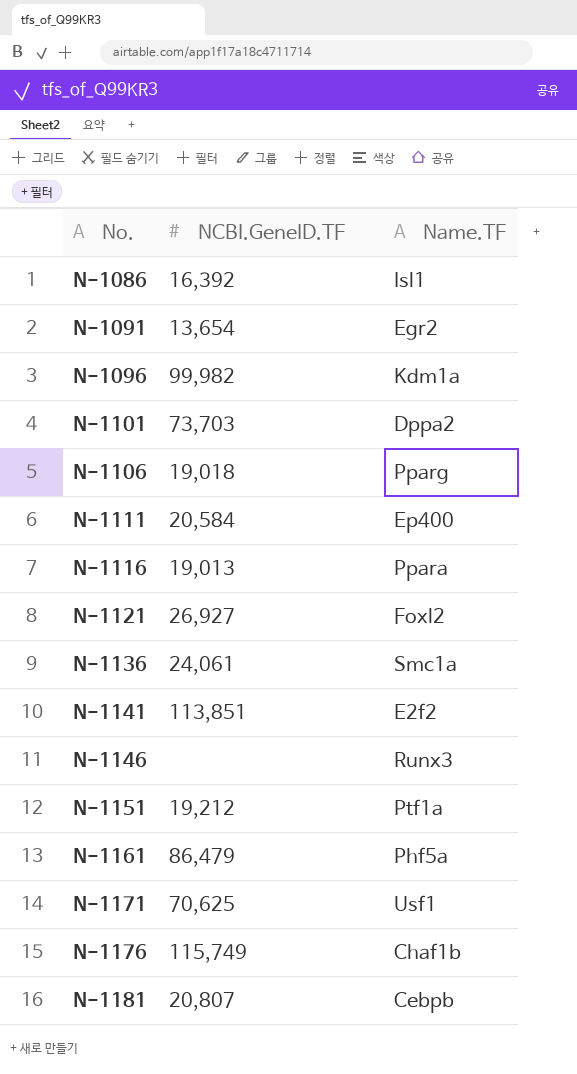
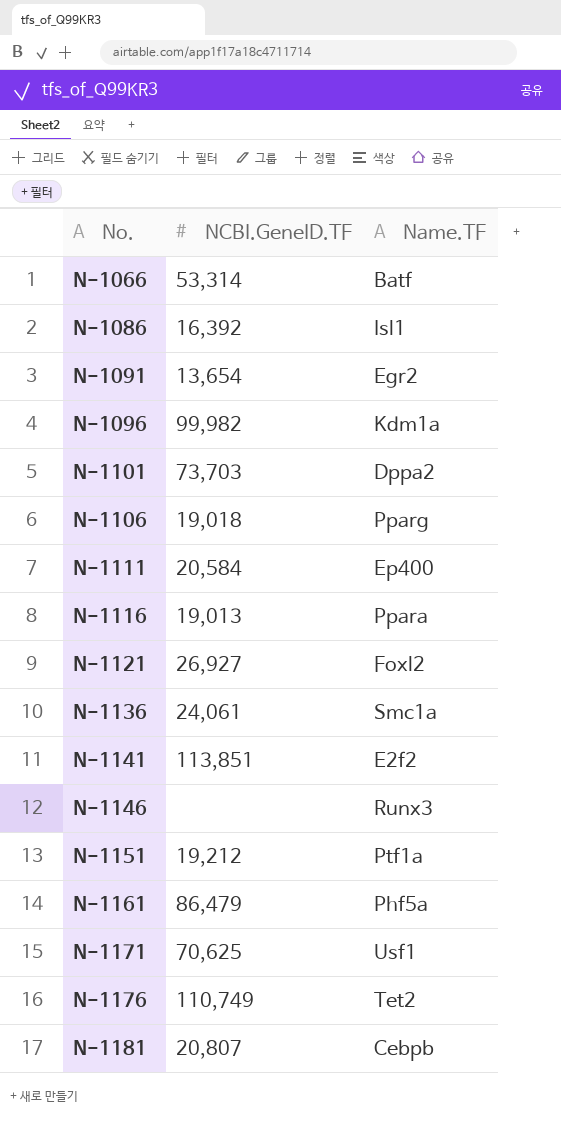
row N-1066: none -> 53,314 | Batf
N-1176 | NCBI.GeneID.TF: 115,749 -> 110,749
N-1176 | Name.TF: Chaf1b -> Tet2

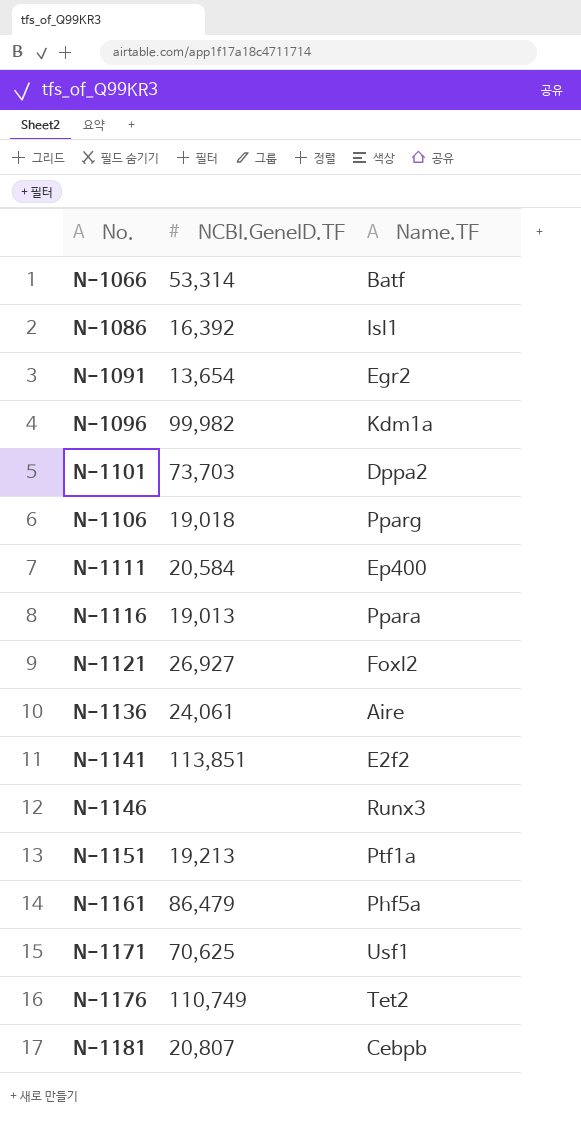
N-1136 | Name.TF: Smc1a -> Aire
N-1151 | NCBI.GeneID.TF: 19,212 -> 19,213

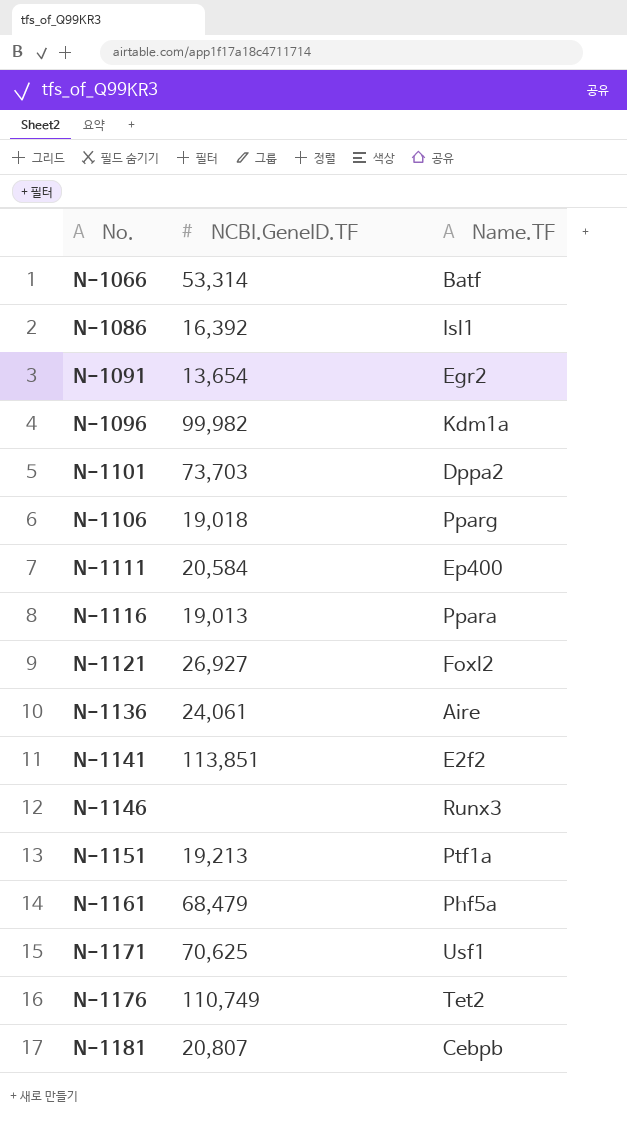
N-1161 | NCBI.GeneID.TF: 86,479 -> 68,479

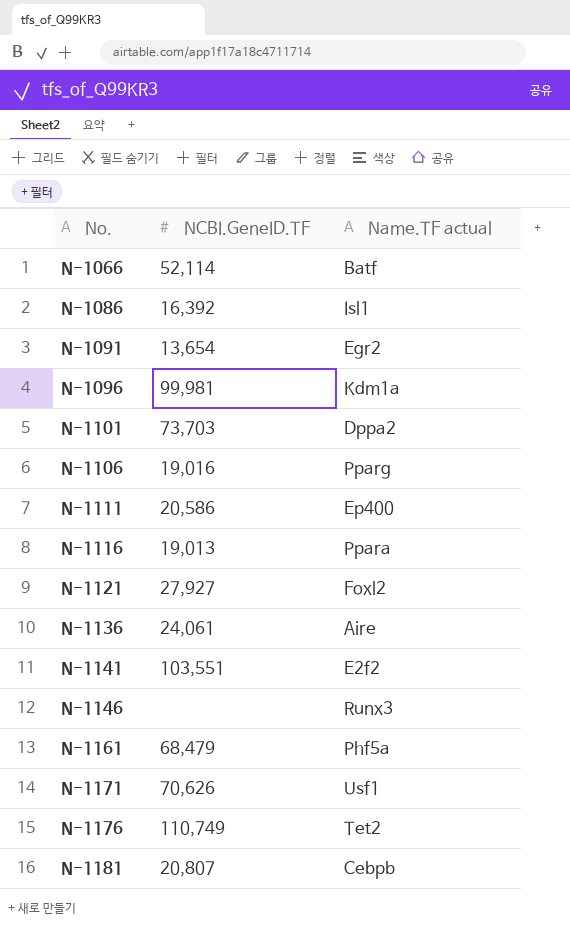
column name: Name.TF -> Name.TF actual
row N-1151: 19,213 | Ptf1a -> none
N-1066 | NCBI.GeneID.TF: 53,314 -> 52,114
N-1096 | NCBI.GeneID.TF: 99,982 -> 99,981
N-1106 | NCBI.GeneID.TF: 19,018 -> 19,016
N-1111 | NCBI.GeneID.TF: 20,584 -> 20,586
N-1121 | NCBI.GeneID.TF: 26,927 -> 27,927
N-1141 | NCBI.GeneID.TF: 113,851 -> 103,551
N-1171 | NCBI.GeneID.TF: 70,625 -> 70,626

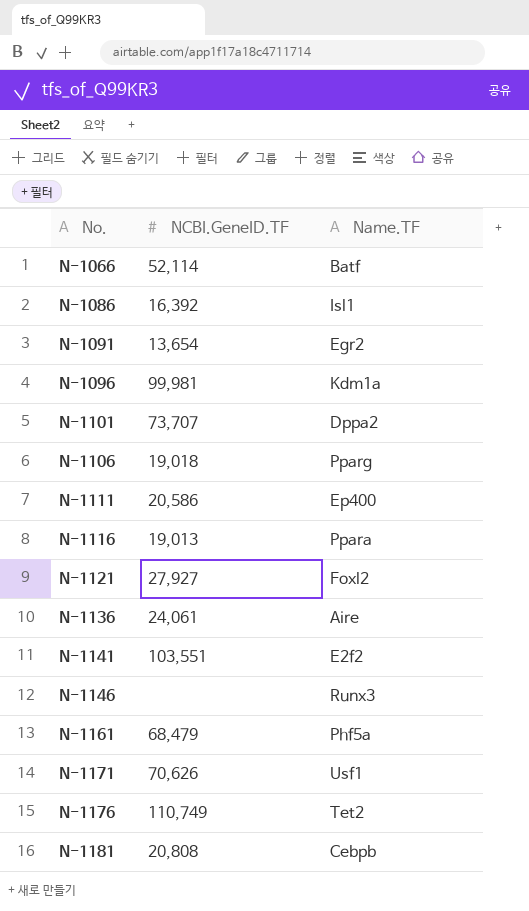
column name: Name.TF actual -> Name.TF
N-1101 | NCBI.GeneID.TF: 73,703 -> 73,707
N-1106 | NCBI.GeneID.TF: 19,016 -> 19,018
N-1181 | NCBI.GeneID.TF: 20,807 -> 20,808

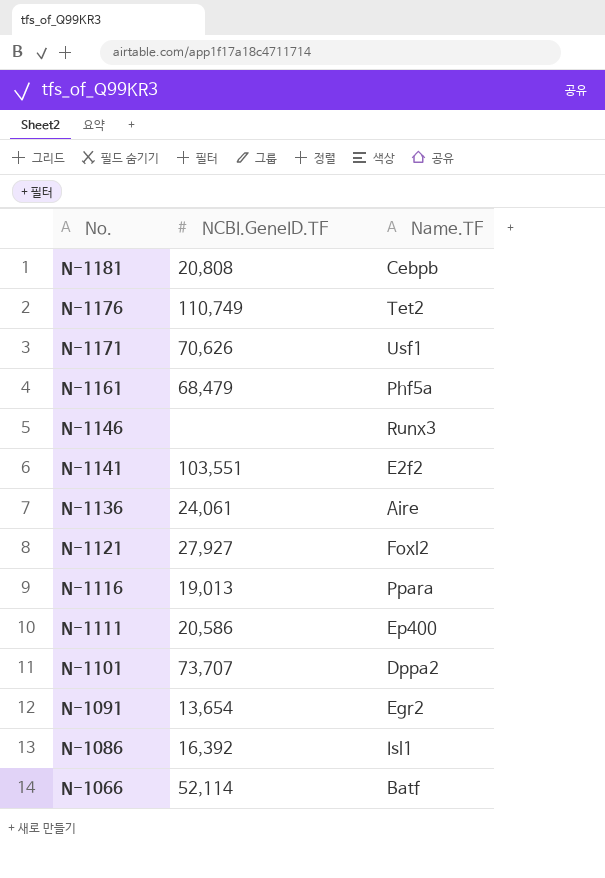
row order: No. ascending -> No. descending
row N-1096: 99,981 | Kdm1a -> none
row N-1106: 19,018 | Pparg -> none

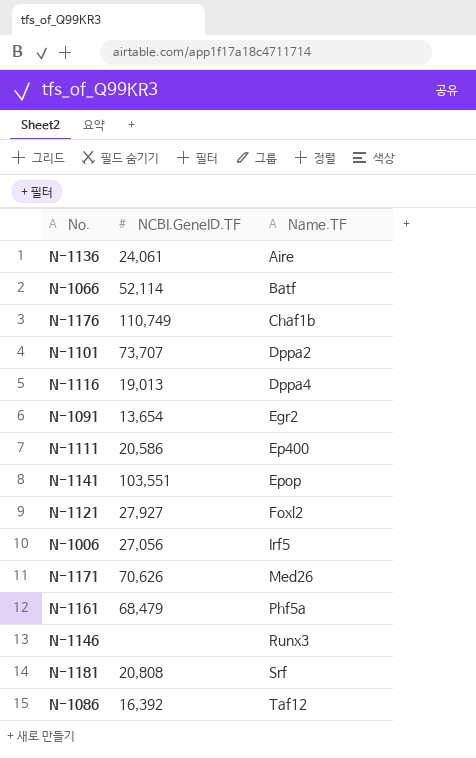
row order: No. descending -> Name.TF ascending
N-1176 | Name.TF: Tet2 -> Chaf1b
N-1116 | Name.TF: Ppara -> Dppa4
N-1141 | Name.TF: E2f2 -> Epop
row N-1006: none -> 27,056 | Irf5
N-1171 | Name.TF: Usf1 -> Med26
N-1181 | Name.TF: Cebpb -> Srf
N-1086 | Name.TF: Isl1 -> Taf12

